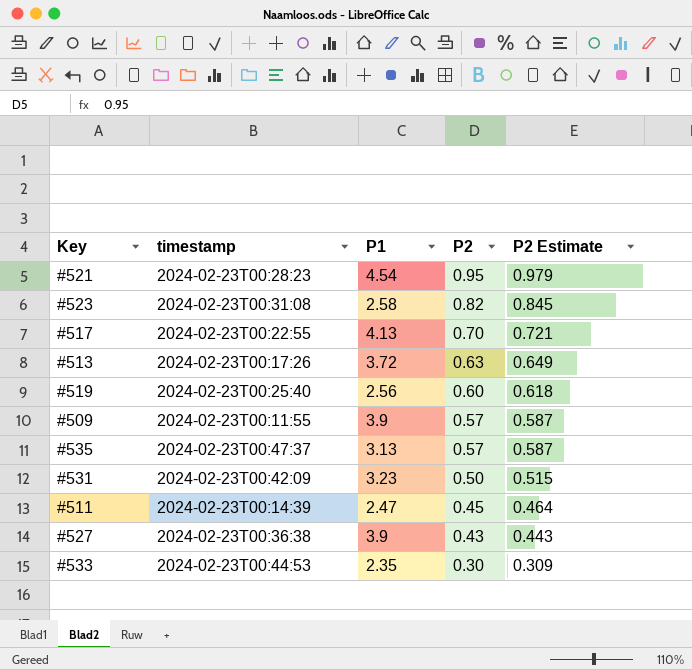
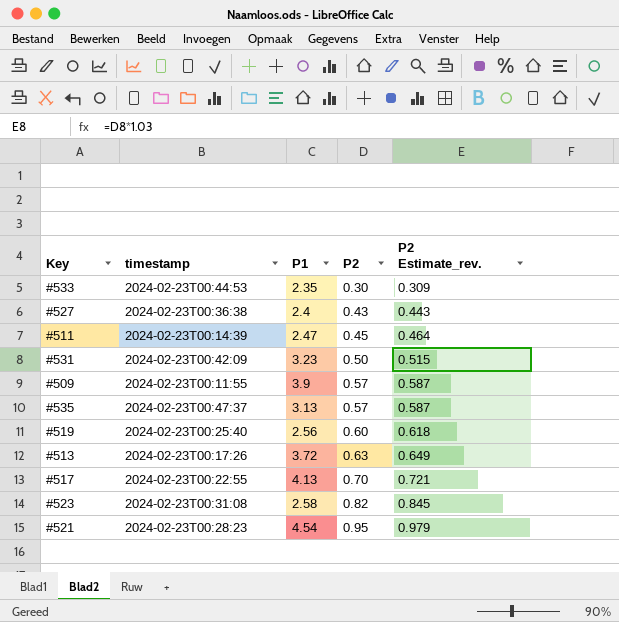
row order: P2 descending -> P2 ascending
column name: P2 Estimate -> P2 Estimate_rev.
#527 | P1: 3.9 -> 2.4

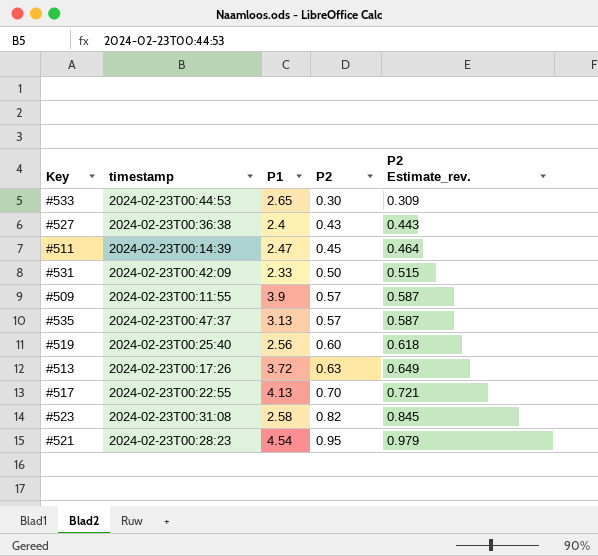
#533 | P1: 2.35 -> 2.65
#531 | P1: 3.23 -> 2.33

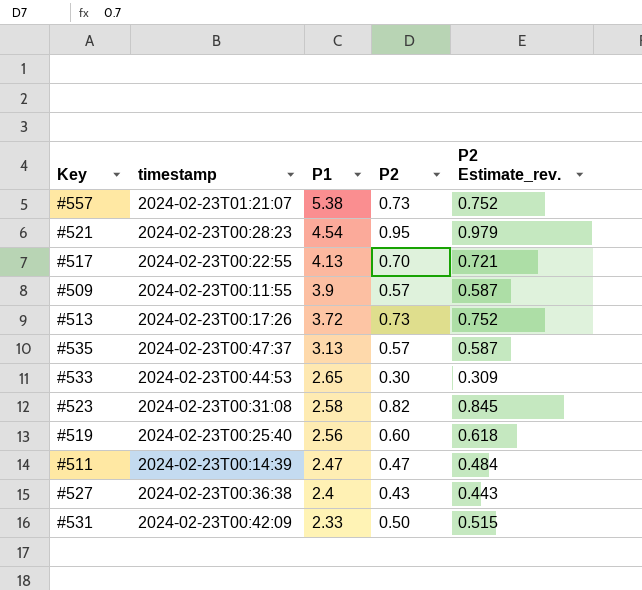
row order: P2 ascending -> P1 descending
row #557: none -> 2024-02-23T01:21:07 | 5.38 | 0.73 | 0.752
#513 | P2: 0.63 -> 0.73
#513 | P2 Estimate_rev.: 0.649 -> 0.752
#511 | P2: 0.45 -> 0.47
#511 | P2 Estimate_rev.: 0.464 -> 0.484

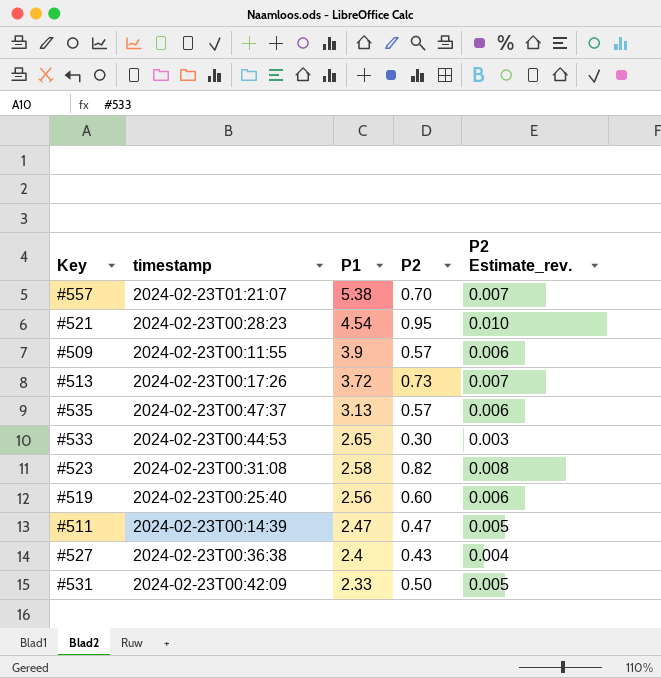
column P2 Estimate_rev. | formula: [P2] * 1.03 -> [P2] * 0.01
row #517: 2024-02-23T00:22:55 | 4.13 | 0.70 | 0.721 -> none
#557 | P2: 0.73 -> 0.70

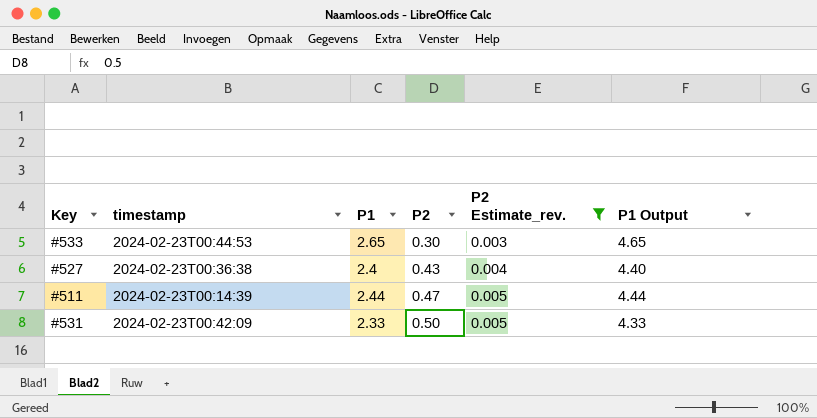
filter: none -> P2 Estimate_rev. <= 0.005
row order: P1 descending -> P2 ascending
column P1 Output | formula: none -> [P1] + 2
#511 | P1: 2.47 -> 2.44

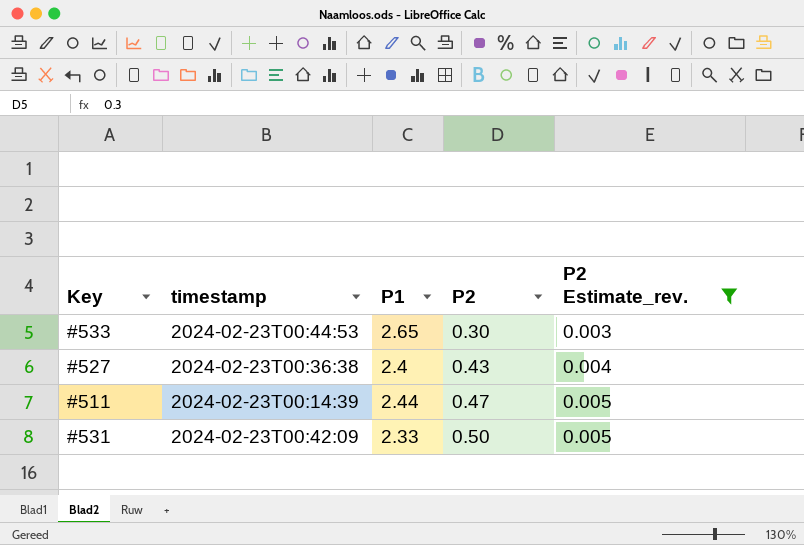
column P1 Output | formula: [P1] + 2 -> none

